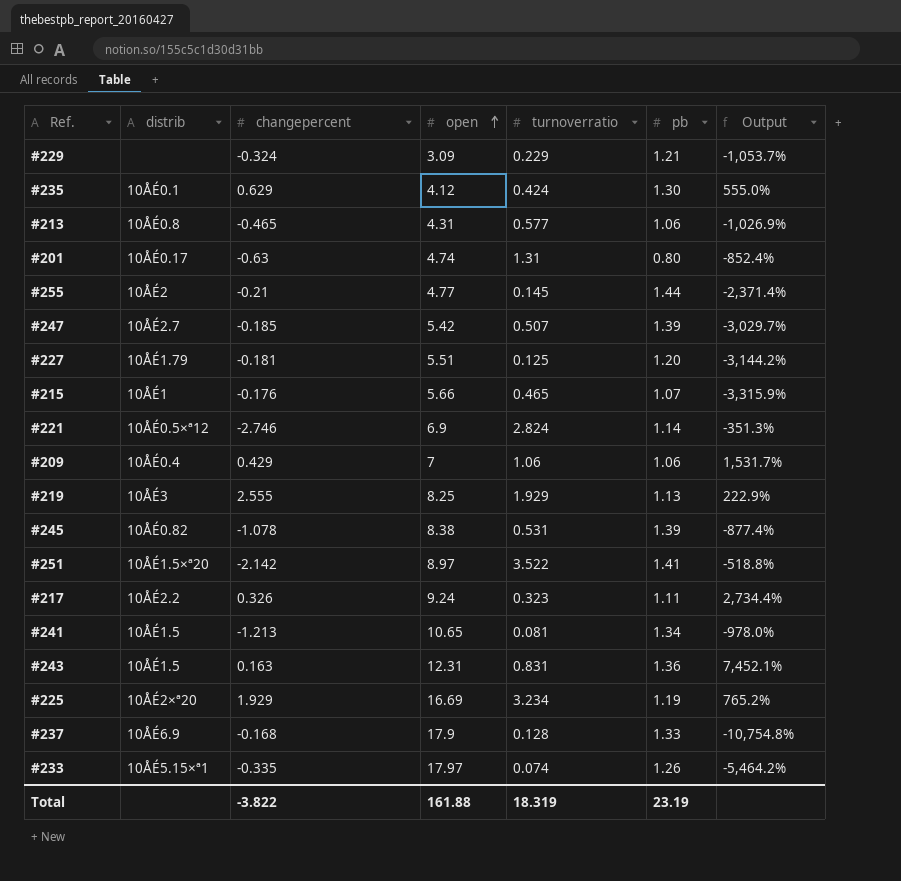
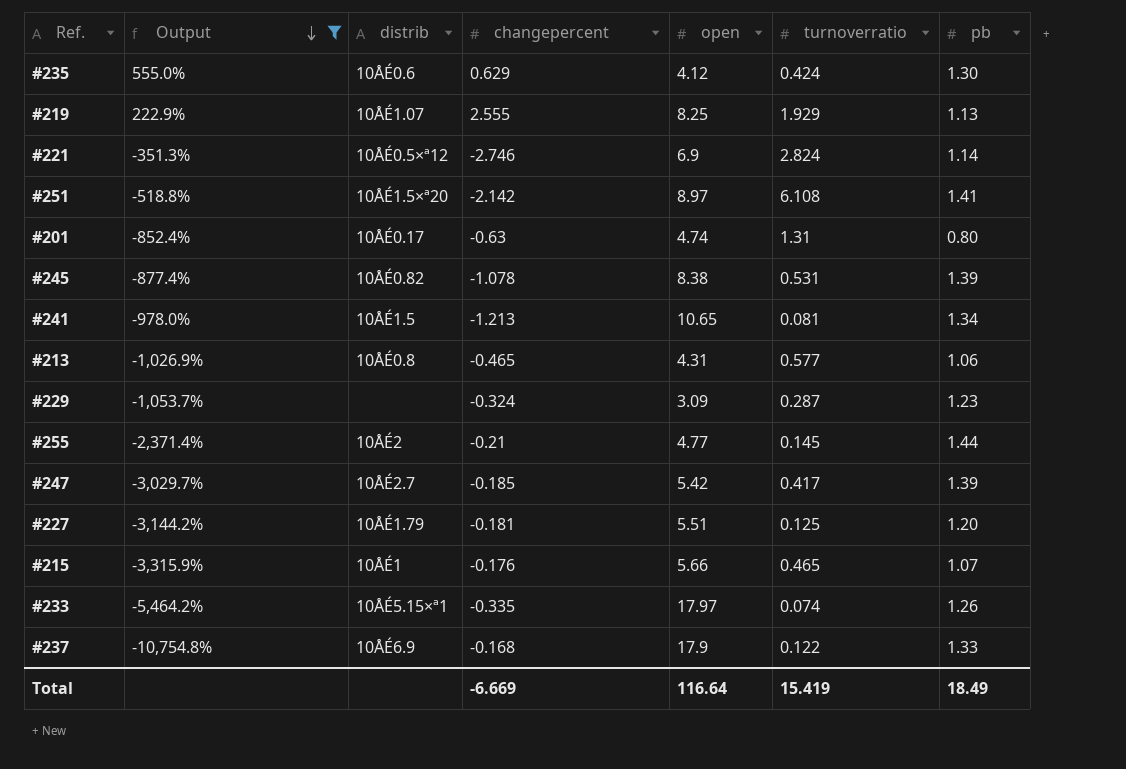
filter: none -> Output <= 555.0%
row order: open ascending -> Output descending
column Output | position: 7 -> 2
#235 | distrib: 10ÅÉ0.1 -> 10ÅÉ0.6
#219 | distrib: 10ÅÉ3 -> 10ÅÉ1.07
#251 | turnoverratio: 3.522 -> 6.108
#229 | turnoverratio: 0.229 -> 0.287
#229 | pb: 1.21 -> 1.23
#247 | turnoverratio: 0.507 -> 0.417
#237 | turnoverratio: 0.128 -> 0.122
Total | changepercent: -3.822 -> -6.669
Total | open: 161.88 -> 116.64
Total | turnoverratio: 18.319 -> 15.419
Total | pb: 23.19 -> 18.49

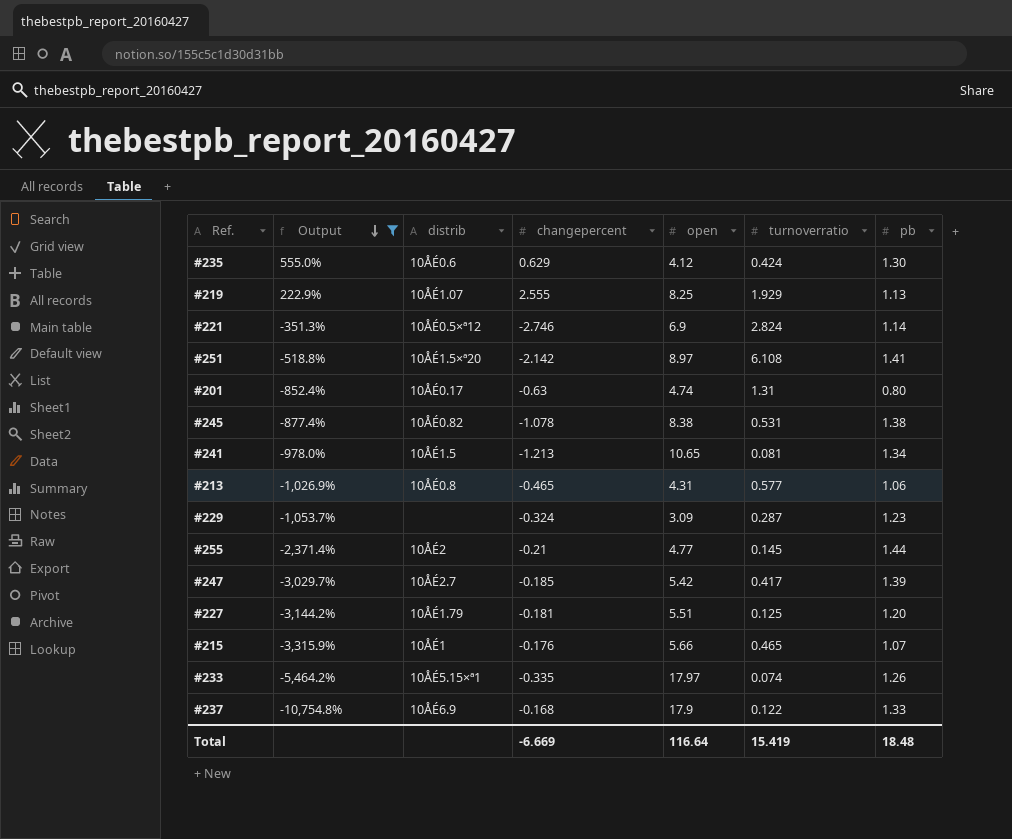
#245 | pb: 1.39 -> 1.38
Total | pb: 18.49 -> 18.48

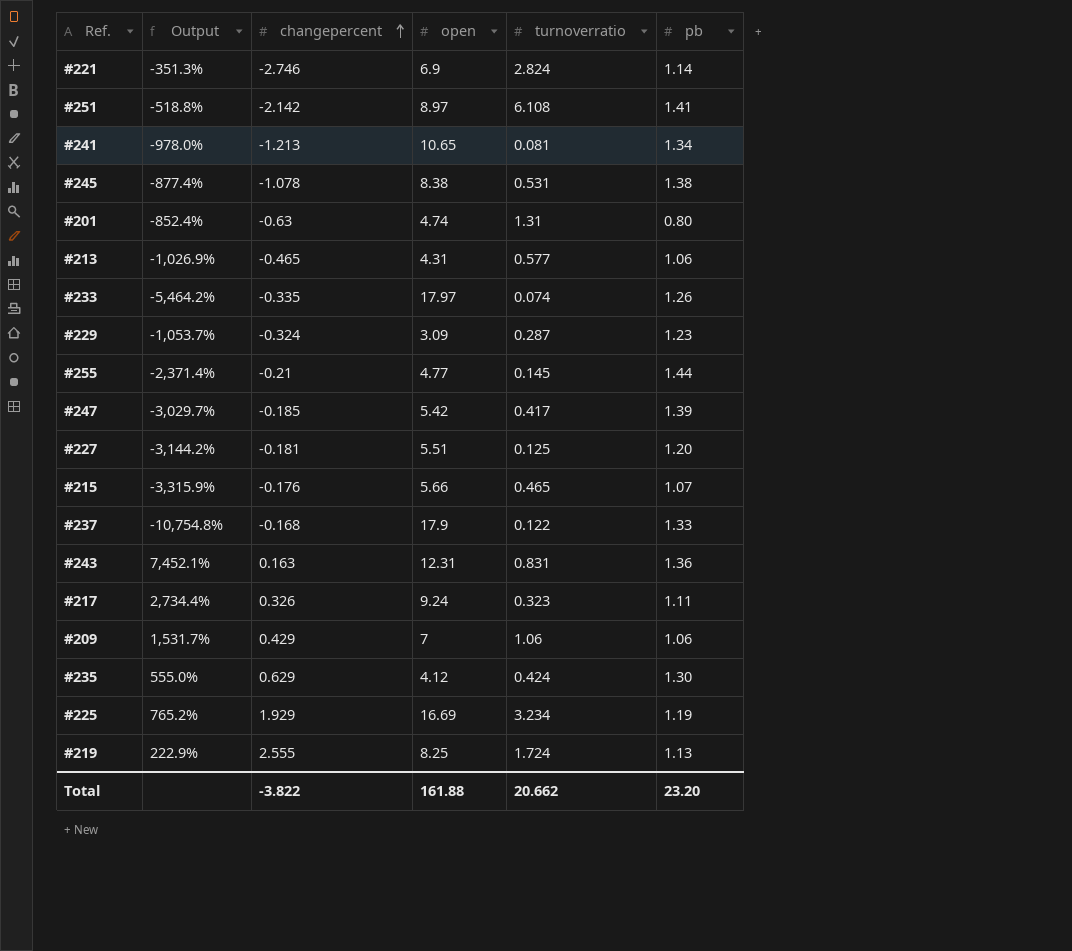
filter: Output <= 555.0% -> none
row order: Output descending -> changepercent ascending
column distrib | position: 3 -> none
#219 | turnoverratio: 1.929 -> 1.724
Total | changepercent: -6.669 -> -3.822
Total | open: 116.64 -> 161.88
Total | turnoverratio: 15.419 -> 20.662
Total | pb: 18.48 -> 23.20

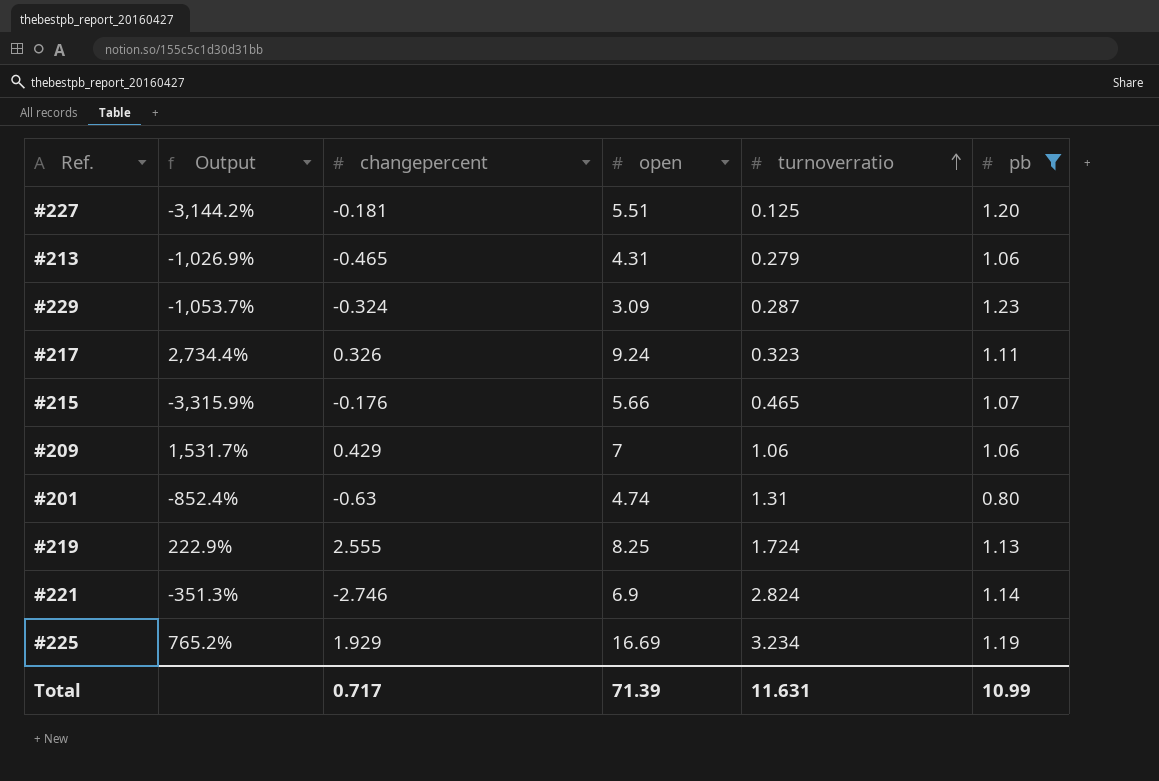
filter: none -> pb <= 1.23
row order: changepercent ascending -> turnoverratio ascending
#213 | turnoverratio: 0.577 -> 0.279
Total | changepercent: -3.822 -> 0.717
Total | open: 161.88 -> 71.39
Total | turnoverratio: 20.662 -> 11.631
Total | pb: 23.20 -> 10.99

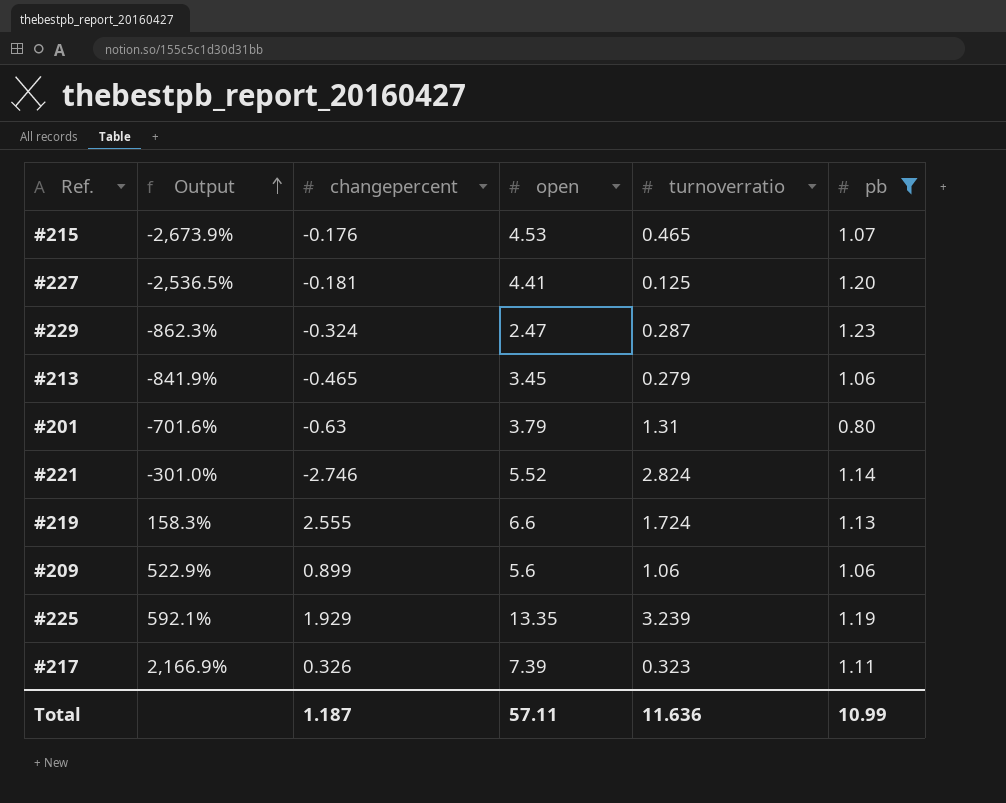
row order: turnoverratio ascending -> Output ascending
#215 | Output: -3,315.9% -> -2,673.9%
#215 | open: 5.66 -> 4.53
#227 | Output: -3,144.2% -> -2,536.5%
#227 | open: 5.51 -> 4.41
#229 | Output: -1,053.7% -> -862.3%
#229 | open: 3.09 -> 2.47
#213 | Output: -1,026.9% -> -841.9%
#213 | open: 4.31 -> 3.45
#201 | Output: -852.4% -> -701.6%
#201 | open: 4.74 -> 3.79
#221 | Output: -351.3% -> -301.0%
#221 | open: 6.9 -> 5.52
#219 | Output: 222.9% -> 158.3%
#219 | open: 8.25 -> 6.6
#209 | Output: 1,531.7% -> 522.9%
#209 | changepercent: 0.429 -> 0.899
#209 | open: 7 -> 5.6
#225 | Output: 765.2% -> 592.1%
#225 | open: 16.69 -> 13.35
#225 | turnoverratio: 3.234 -> 3.239
#217 | Output: 2,734.4% -> 2,166.9%
#217 | open: 9.24 -> 7.39
Total | changepercent: 0.717 -> 1.187
Total | open: 71.39 -> 57.11
Total | turnoverratio: 11.631 -> 11.636

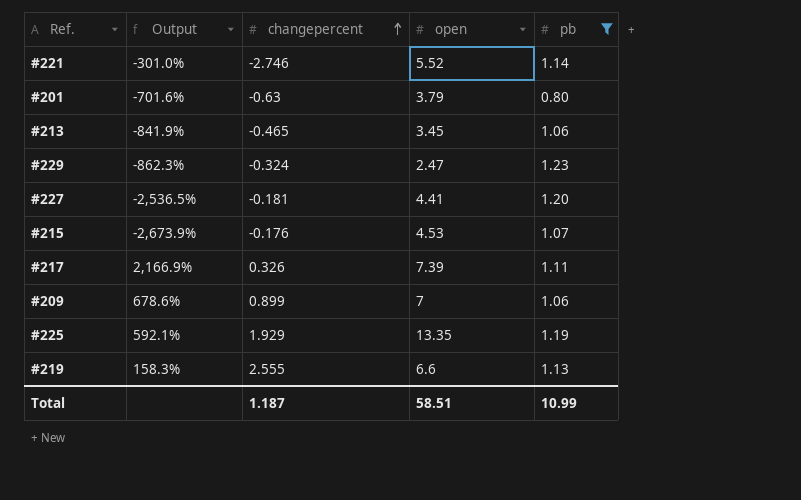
row order: Output ascending -> changepercent ascending
column turnoverratio | position: 5 -> none
#209 | Output: 522.9% -> 678.6%
#209 | open: 5.6 -> 7
Total | open: 57.11 -> 58.51

